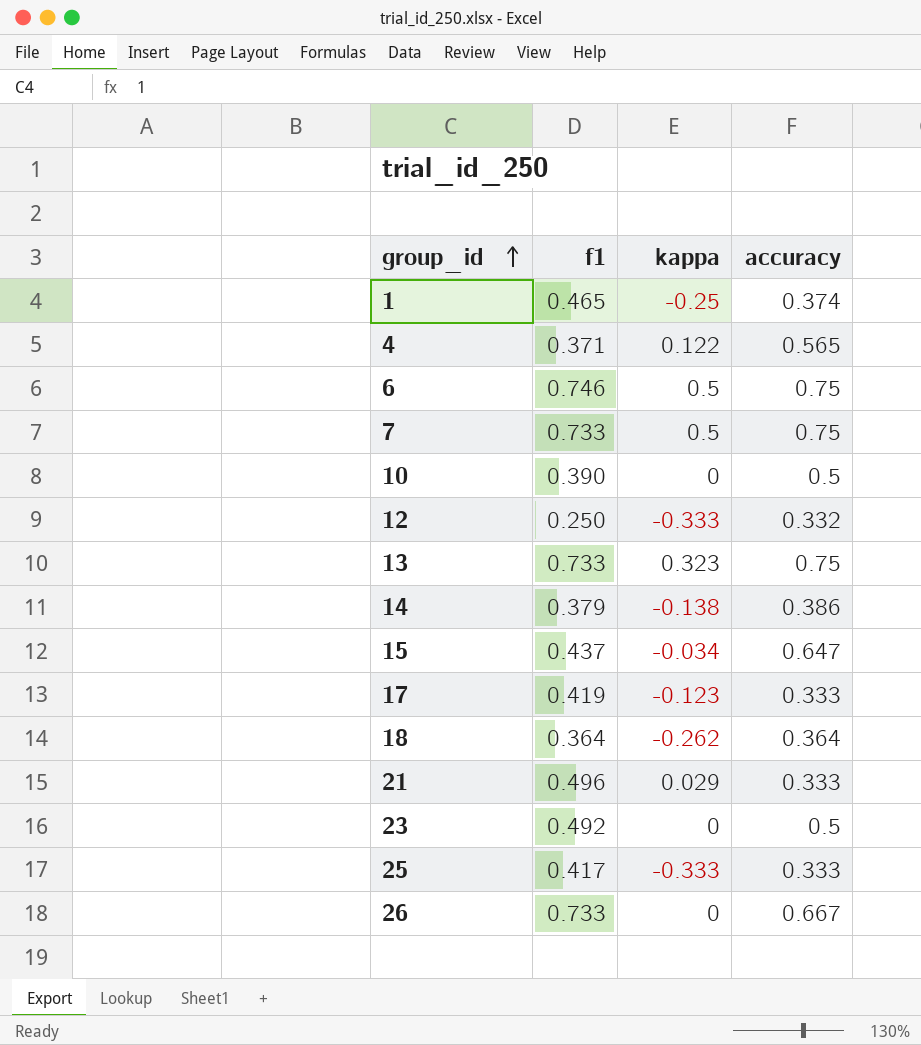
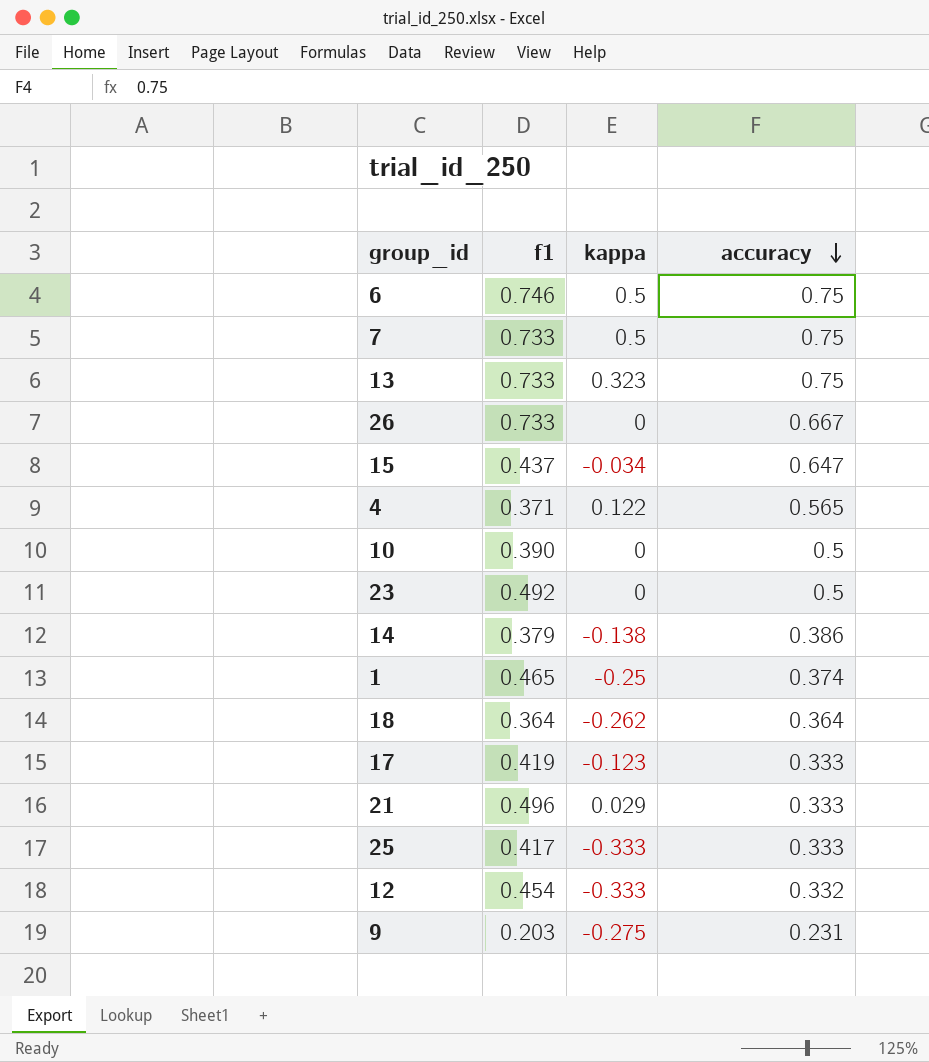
row order: group_id ascending -> accuracy descending
12 | f1: 0.250 -> 0.454
row 9: none -> 0.203 | -0.275 | 0.231

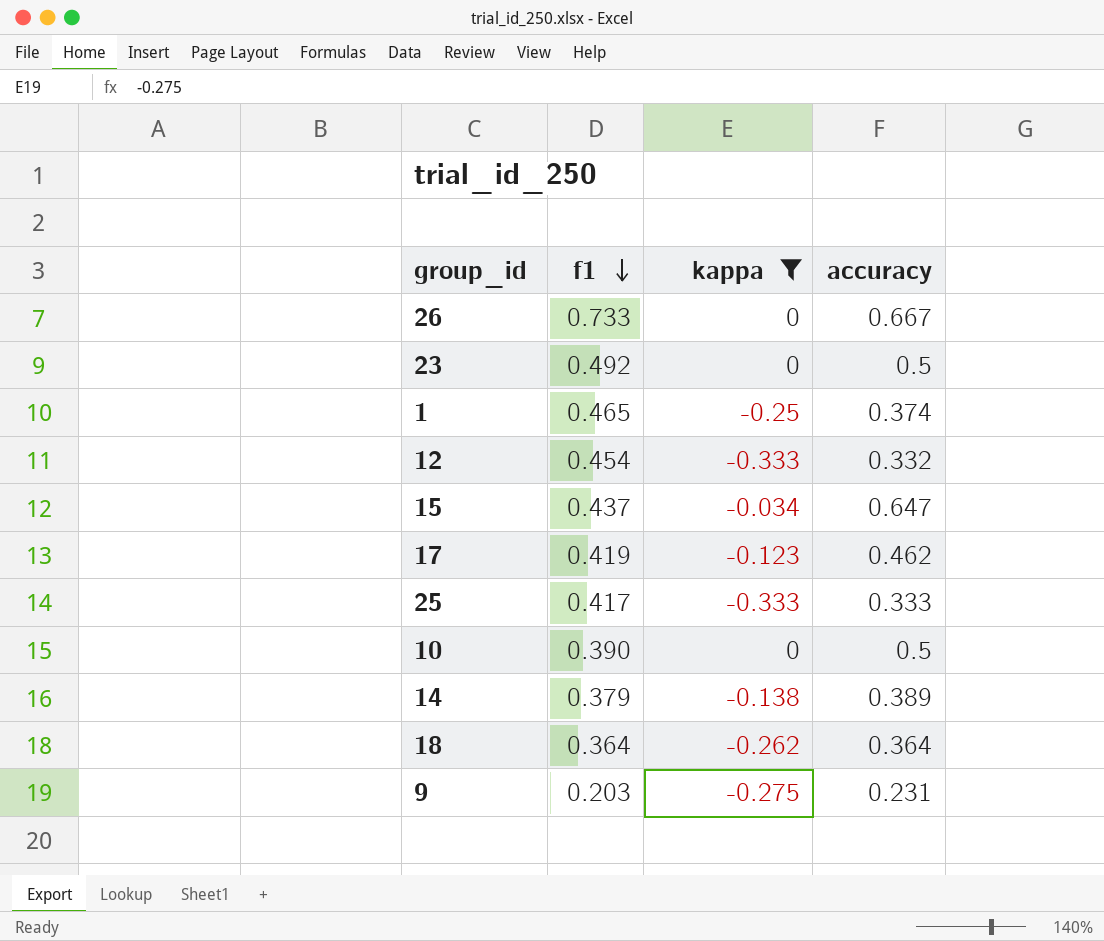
filter: none -> kappa <= 0
row order: accuracy descending -> f1 descending
17 | accuracy: 0.333 -> 0.462
14 | accuracy: 0.386 -> 0.389

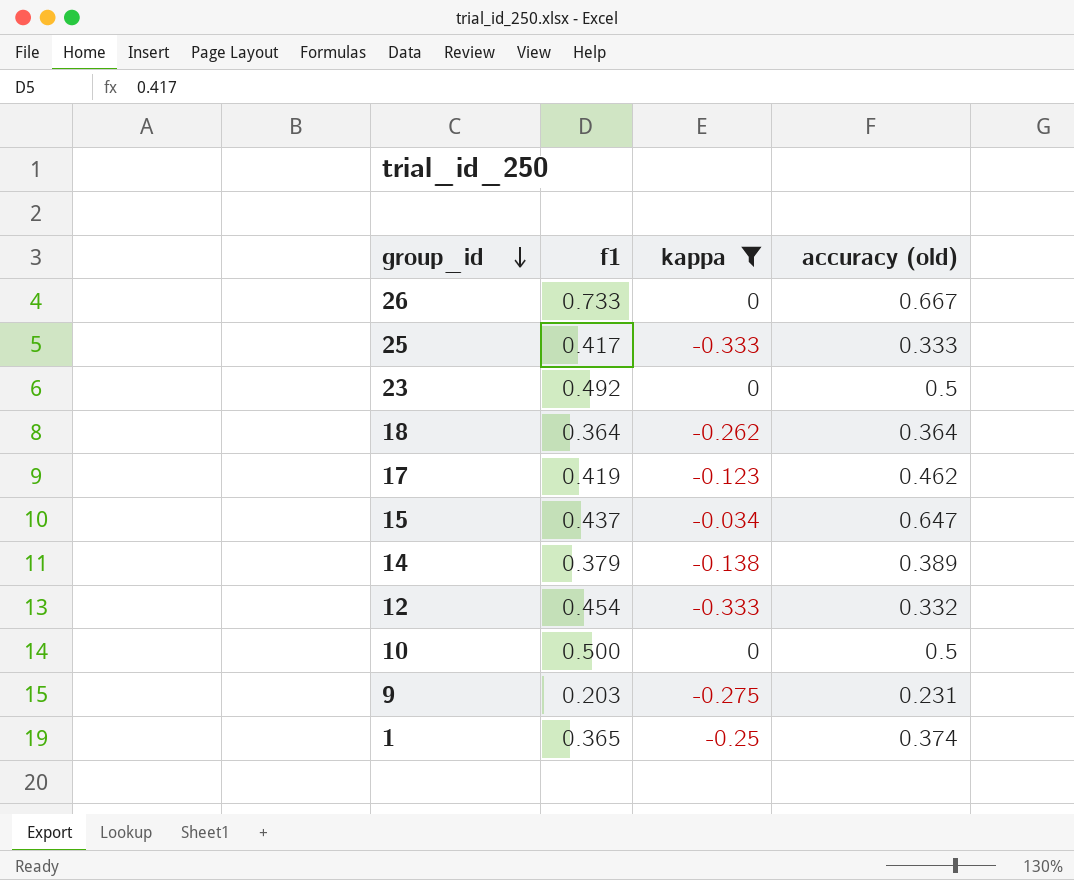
row order: f1 descending -> group_id descending
column name: accuracy -> accuracy (old)
10 | f1: 0.390 -> 0.500
1 | f1: 0.465 -> 0.365

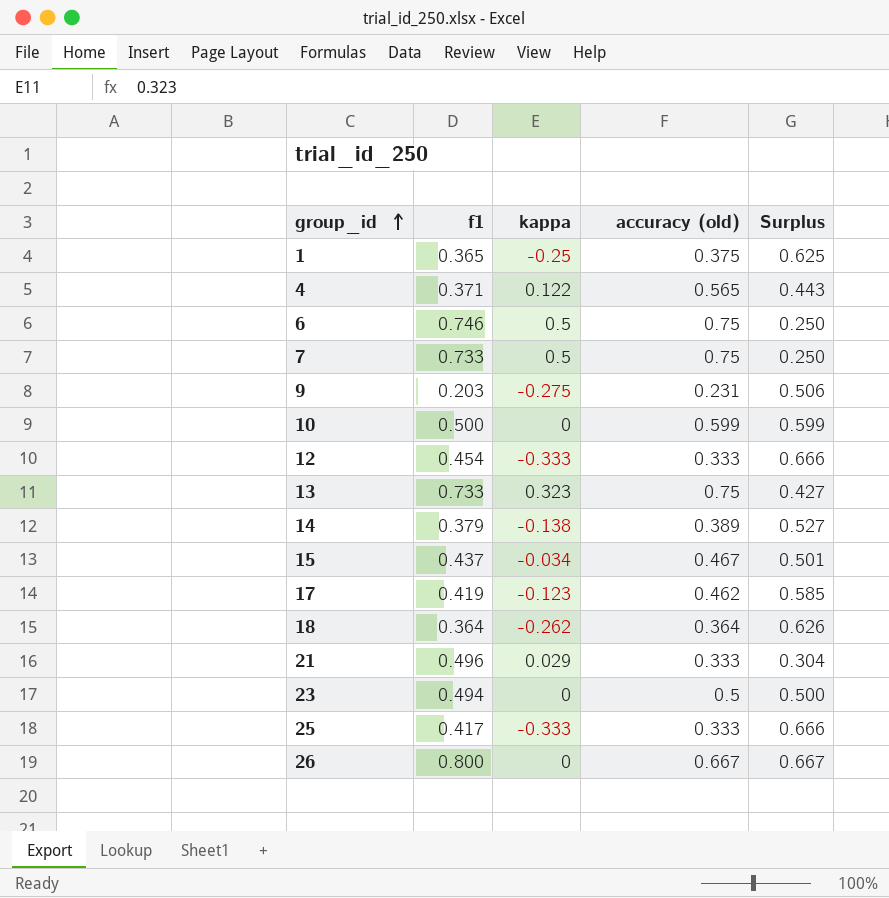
filter: kappa <= 0 -> none
row order: group_id descending -> group_id ascending
column Surplus | formula: none -> [accuracy (old)] - [kappa]
1 | accuracy (old): 0.374 -> 0.375
10 | accuracy (old): 0.5 -> 0.599
12 | accuracy (old): 0.332 -> 0.333
15 | accuracy (old): 0.647 -> 0.467
23 | f1: 0.492 -> 0.494
26 | f1: 0.733 -> 0.800

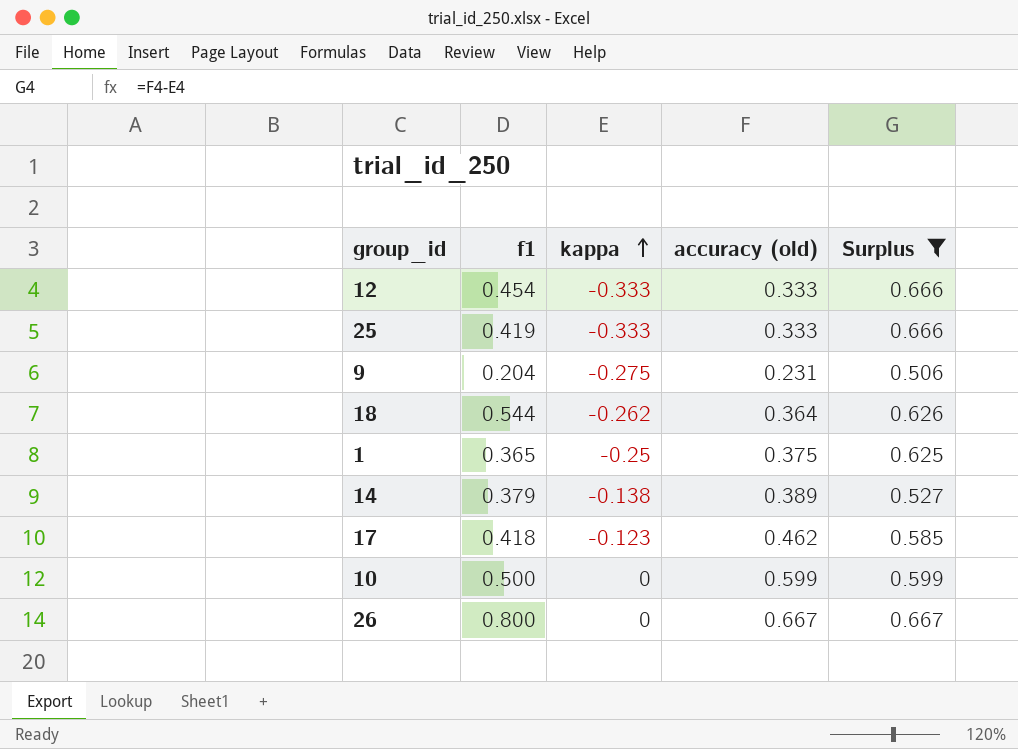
filter: none -> Surplus >= 0.506
row order: group_id ascending -> kappa ascending
25 | f1: 0.417 -> 0.419
9 | f1: 0.203 -> 0.204
18 | f1: 0.364 -> 0.544
17 | f1: 0.419 -> 0.418

